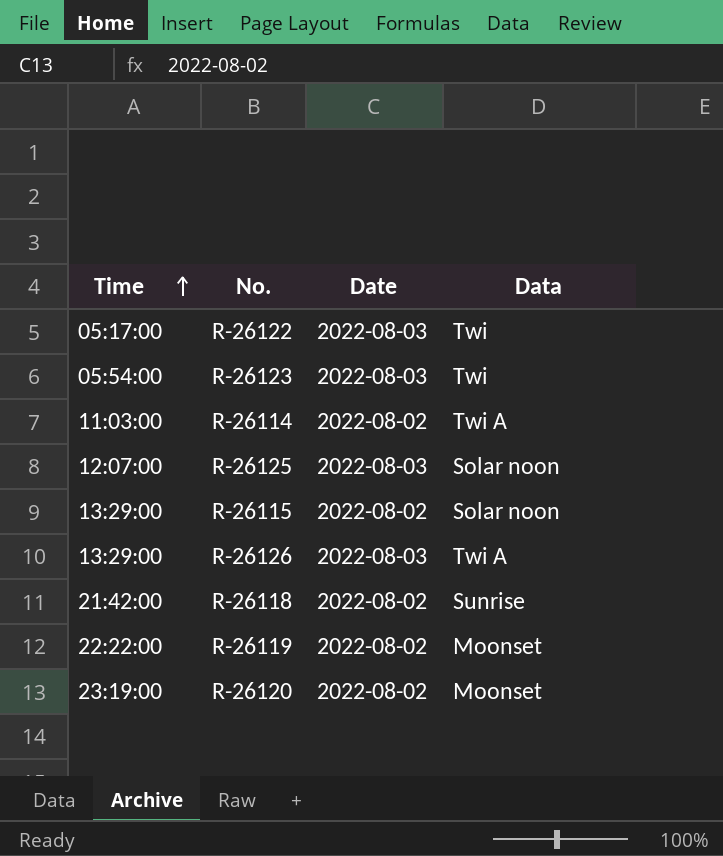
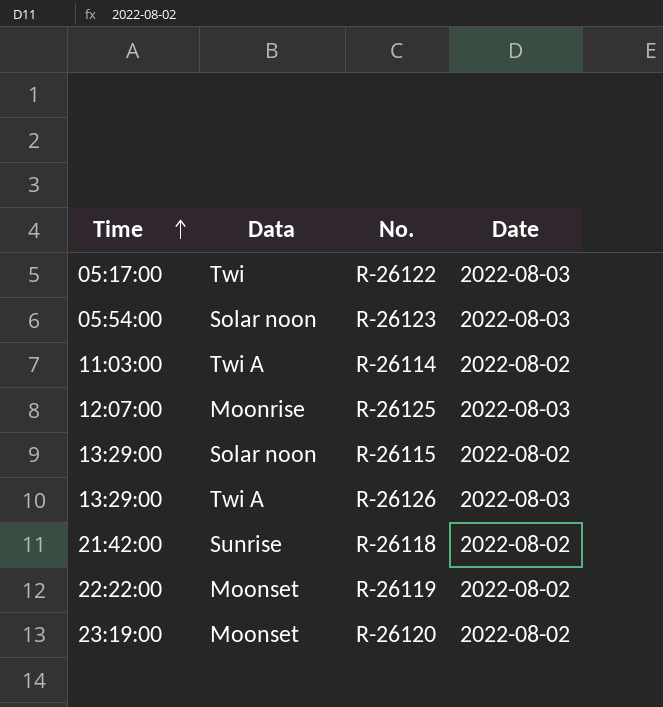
column Data | position: 4 -> 2
R-26123 | Data: Twi -> Solar noon
R-26125 | Data: Solar noon -> Moonrise

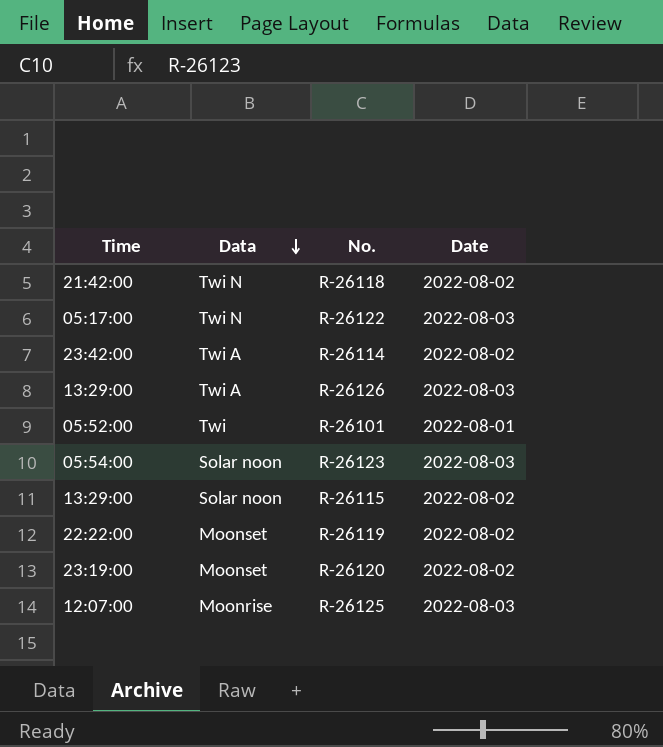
row order: Time ascending -> Data descending
R-26118 | Data: Sunrise -> Twi N
R-26122 | Data: Twi -> Twi N
R-26114 | Time: 11:03:00 -> 23:42:00
row R-26101: none -> 05:52:00 | Twi | 2022-08-01

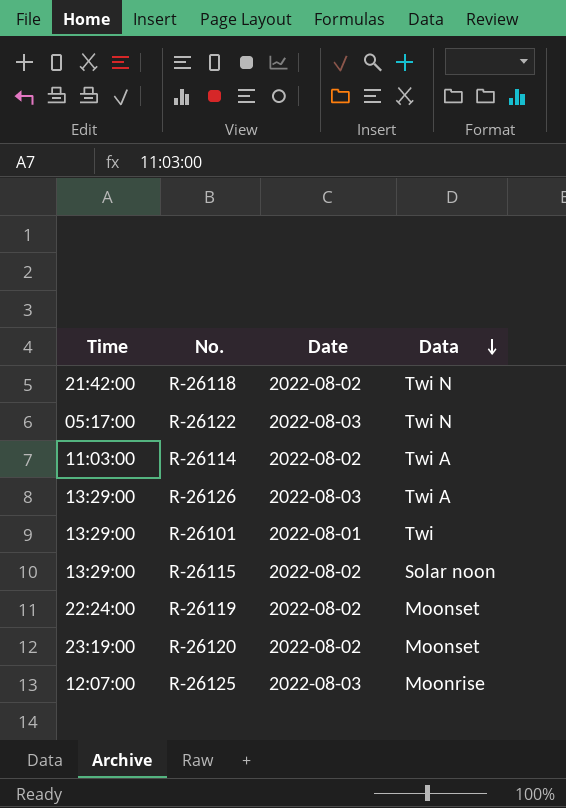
column Data | position: 2 -> 4
row R-26123: 05:54:00 | Solar noon | 2022-08-03 -> none
R-26114 | Time: 23:42:00 -> 11:03:00
R-26101 | Time: 05:52:00 -> 13:29:00
R-26119 | Time: 22:22:00 -> 22:24:00

